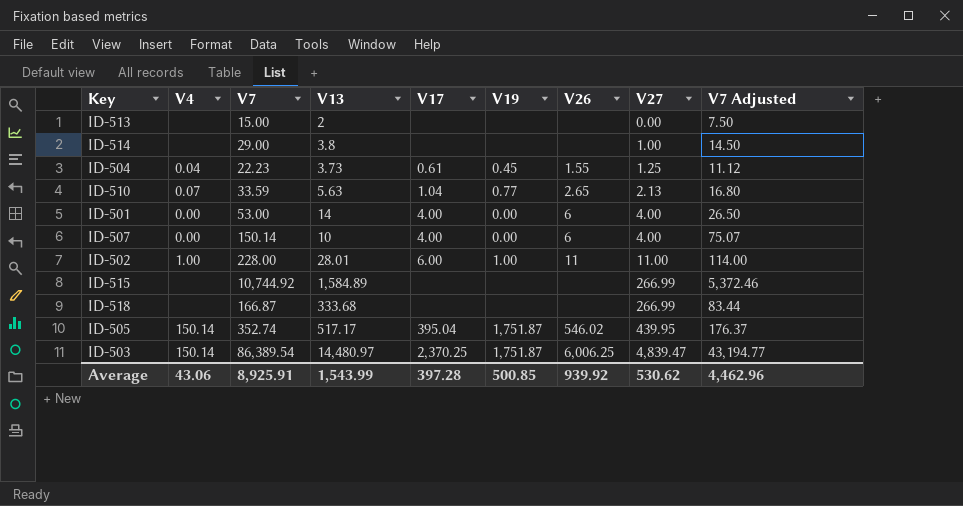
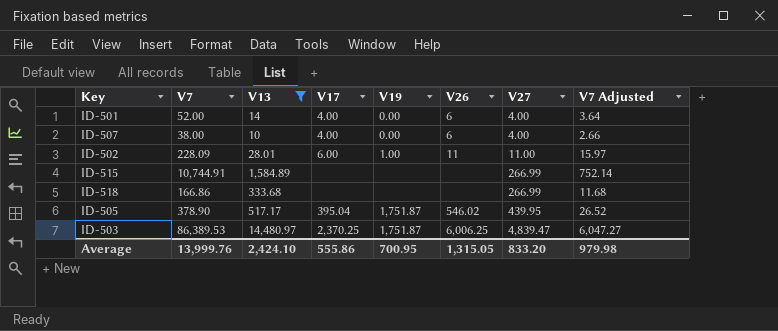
filter: none -> V13 >= 10
column V4 | position: 2 -> none
column V7 Adjusted | formula: [V7] * 0.5 -> [V7] * 0.07
ID-501 | V7: 53.00 -> 52.00
ID-507 | V7: 150.14 -> 38.00
ID-502 | V7: 228.00 -> 228.09
ID-515 | V7: 10,744.92 -> 10,744.91
ID-518 | V7: 166.87 -> 166.86
ID-505 | V7: 352.74 -> 378.90
ID-503 | V7: 86,389.54 -> 86,389.53
Average | V7: 8,925.91 -> 13,999.76
Average | V13: 1,543.99 -> 2,424.10
Average | V17: 397.28 -> 555.86
Average | V19: 500.85 -> 700.95
Average | V26: 939.92 -> 1,315.05
Average | V27: 530.62 -> 833.20
Average | V7 Adjusted: 4,462.96 -> 979.98

